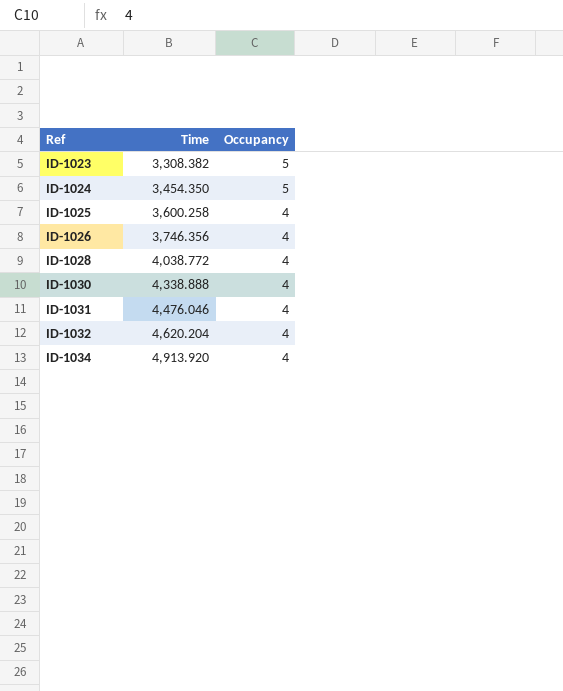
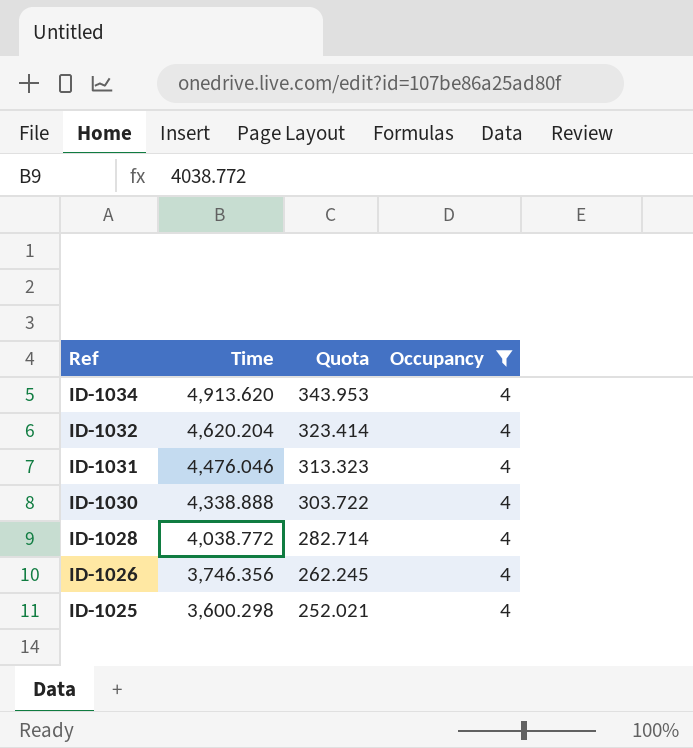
filter: none -> Occupancy = 4
row order: Ref ascending -> Ref descending
column Quota | formula: none -> [Time] * 0.07
ID-1034 | Time: 4,913.920 -> 4,913.620
ID-1025 | Time: 3,600.258 -> 3,600.298

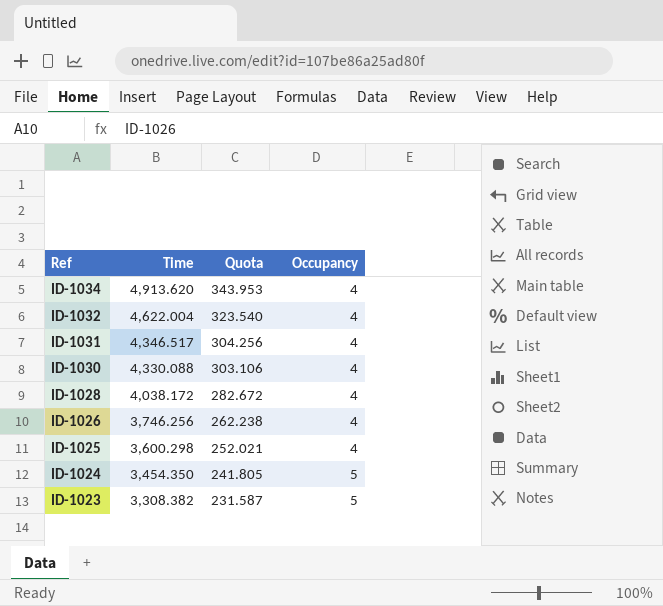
filter: Occupancy = 4 -> none
ID-1032 | Time: 4,620.204 -> 4,622.004
ID-1032 | Quota: 323.414 -> 323.540
ID-1031 | Time: 4,476.046 -> 4,346.517
ID-1031 | Quota: 313.323 -> 304.256
ID-1030 | Time: 4,338.888 -> 4,330.088
ID-1030 | Quota: 303.722 -> 303.106
ID-1028 | Time: 4,038.772 -> 4,038.172
ID-1028 | Quota: 282.714 -> 282.672
ID-1026 | Time: 3,746.356 -> 3,746.256
ID-1026 | Quota: 262.245 -> 262.238

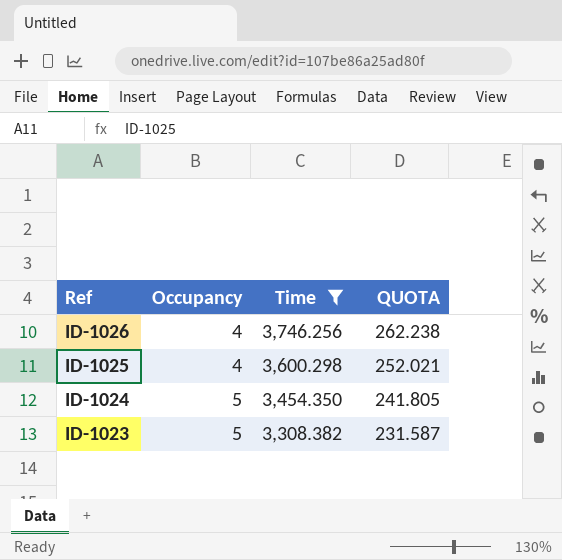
filter: none -> Time <= 3,746.256
column Occupancy | position: 4 -> 2
column name: Quota -> QUOTA

